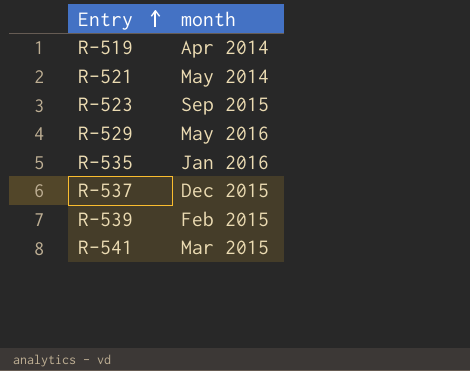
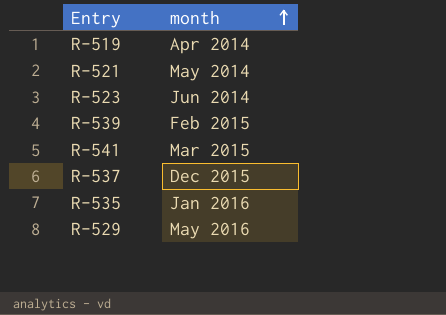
row order: Entry ascending -> month ascending
R-523 | month: Sep 2015 -> Jun 2014

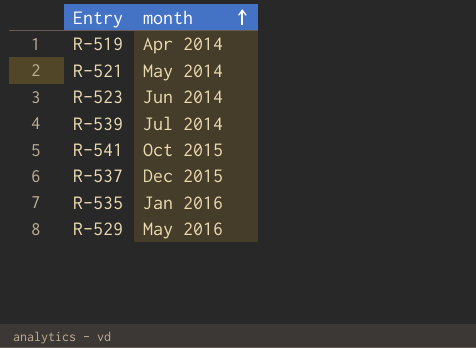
R-539 | month: Feb 2015 -> Jul 2014
R-541 | month: Mar 2015 -> Oct 2015

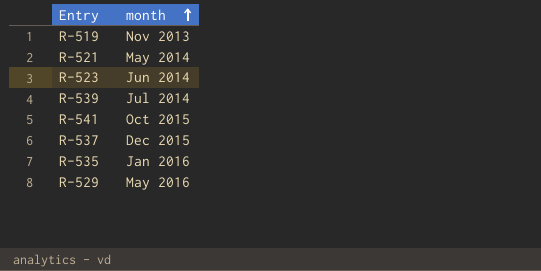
R-519 | month: Apr 2014 -> Nov 2013

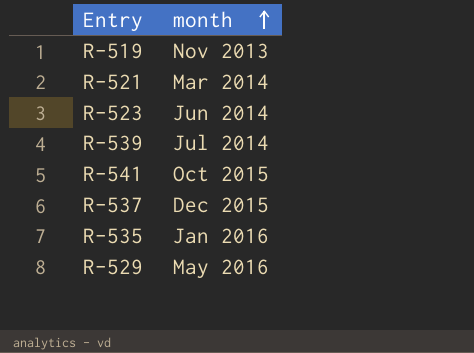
R-521 | month: May 2014 -> Mar 2014

